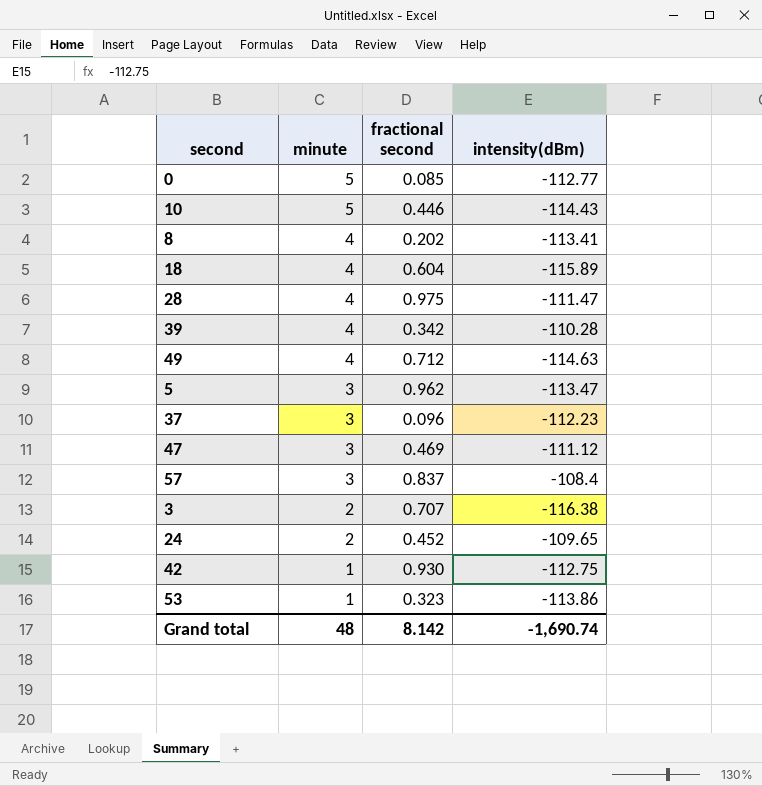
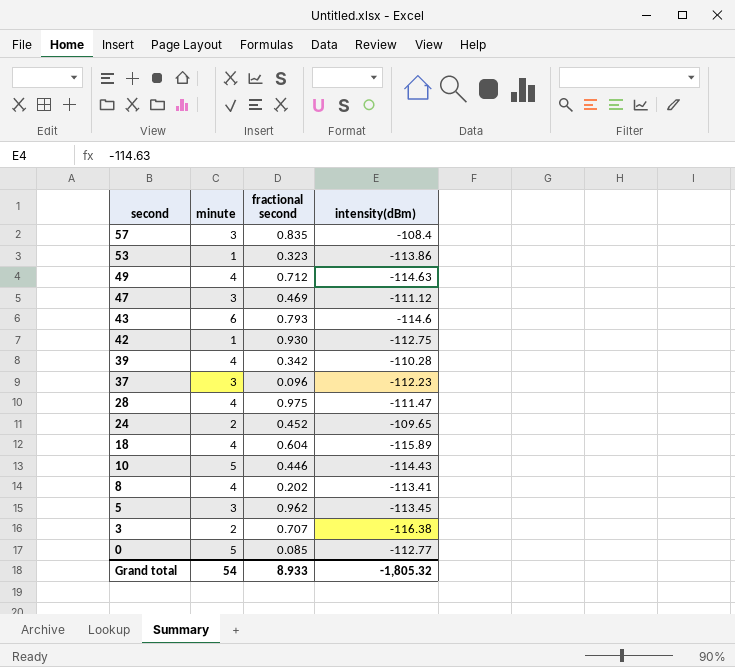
row order: minute descending -> second descending
57 | fractional second: 0.837 -> 0.835
row 43: none -> 6 | 0.793 | -114.6
5 | intensity(dBm): -113.47 -> -113.45
Grand total | minute: 48 -> 54
Grand total | fractional second: 8.142 -> 8.933
Grand total | intensity(dBm): -1,690.74 -> -1,805.32

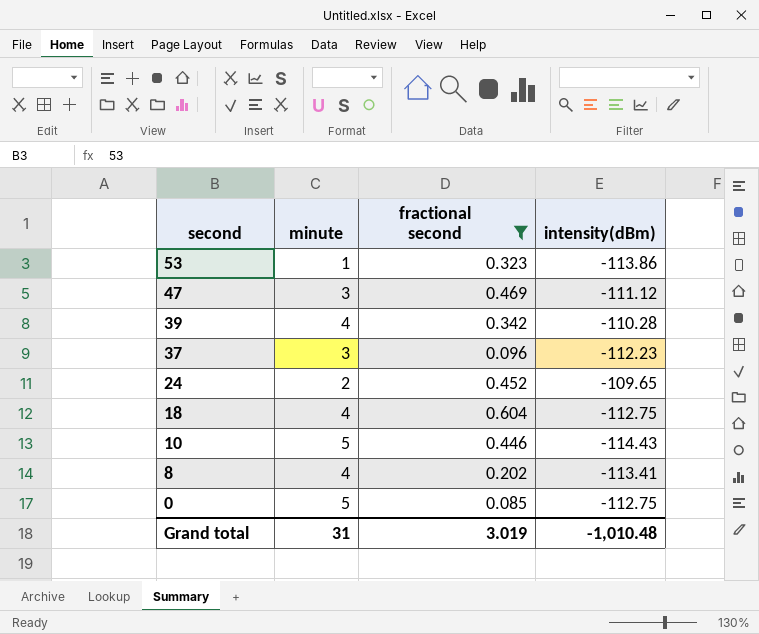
filter: none -> fractional second <= 0.604
18 | intensity(dBm): -115.89 -> -112.75
0 | intensity(dBm): -112.77 -> -112.75
Grand total | minute: 54 -> 31
Grand total | fractional second: 8.933 -> 3.019
Grand total | intensity(dBm): -1,805.32 -> -1,010.48

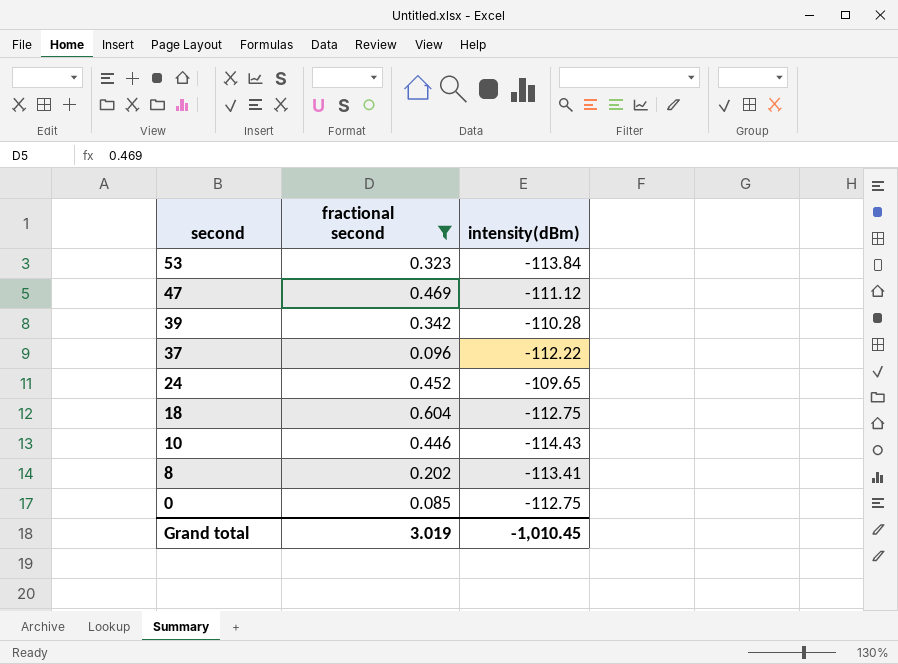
column minute | position: 2 -> none
53 | intensity(dBm): -113.86 -> -113.84
37 | intensity(dBm): -112.23 -> -112.22
Grand total | intensity(dBm): -1,010.48 -> -1,010.45

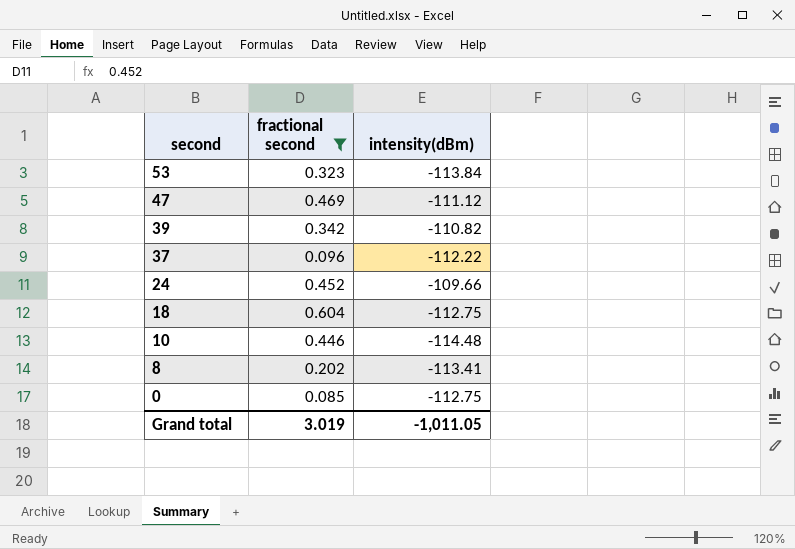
39 | intensity(dBm): -110.28 -> -110.82
24 | intensity(dBm): -109.65 -> -109.66
10 | intensity(dBm): -114.43 -> -114.48
Grand total | intensity(dBm): -1,010.45 -> -1,011.05

